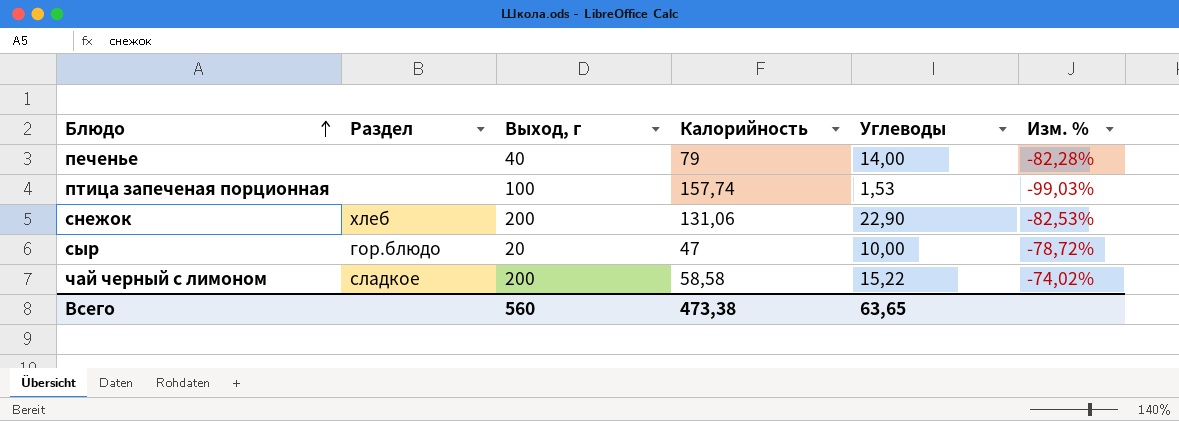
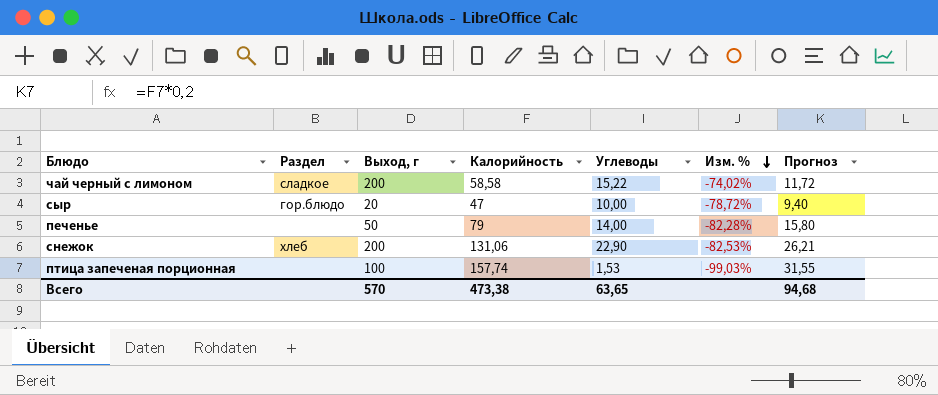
row order: Блюдо ascending -> Изм. % descending
column Прогноз | formula: none -> [Калорийность] * 0,2
печенье | Выход, г: 40 -> 50
Всего | Выход, г: 560 -> 570

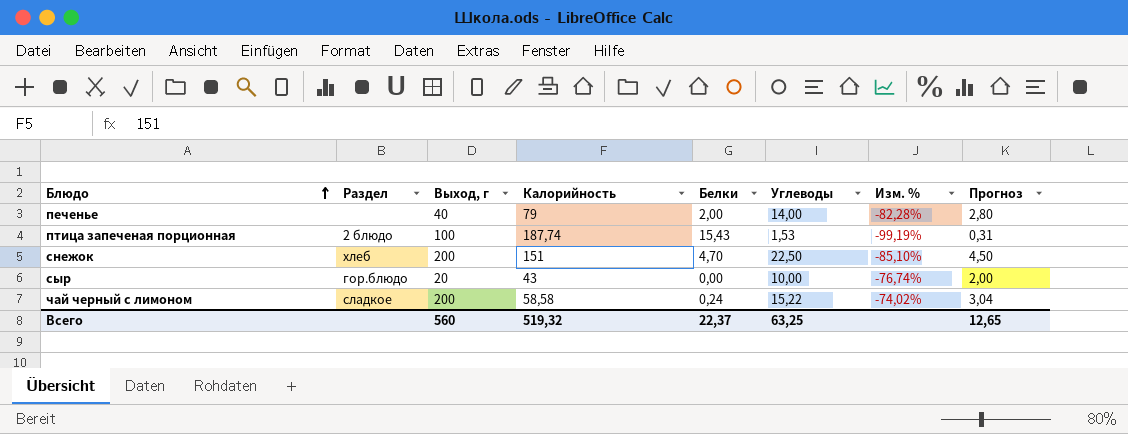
row order: Изм. % descending -> Блюдо ascending
column Белки | position: none -> 5
column Прогноз | formula: [Калорийность] * 0,2 -> [Углеводы] * 0,2
печенье | Выход, г: 50 -> 40
птица запеченая порционная | Раздел: none -> 2 блюдо
птица запеченая порционная | Калорийность: 157,74 -> 187,74
птица запеченая порционная | Изм. %: -99,03% -> -99,19%
снежок | Калорийность: 131,06 -> 151
снежок | Углеводы: 22,90 -> 22,50
снежок | Изм. %: -82,53% -> -85,10%
сыр | Калорийность: 47 -> 43
сыр | Изм. %: -78,72% -> -76,74%
Всего | Выход, г: 570 -> 560
Всего | Калорийность: 473,38 -> 519,32
Всего | Углеводы: 63,65 -> 63,25
Всего | Прогноз: 94,68 -> 12,65

